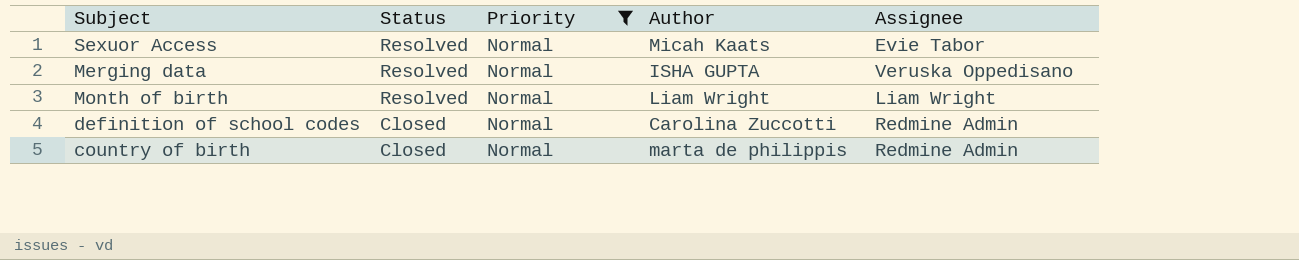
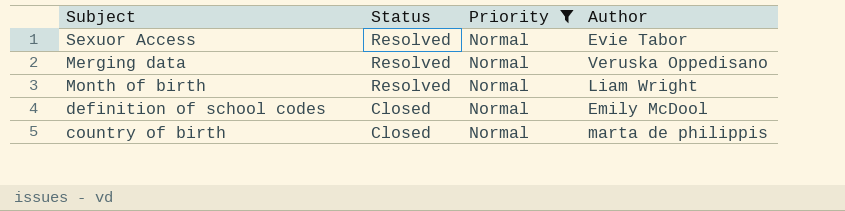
column Assignee | position: 5 -> none
Sexuor Access | Author: Micah Kaats -> Evie Tabor
Merging data | Author: ISHA GUPTA -> Veruska Oppedisano
definition of school codes | Author: Carolina Zuccotti -> Emily McDool

